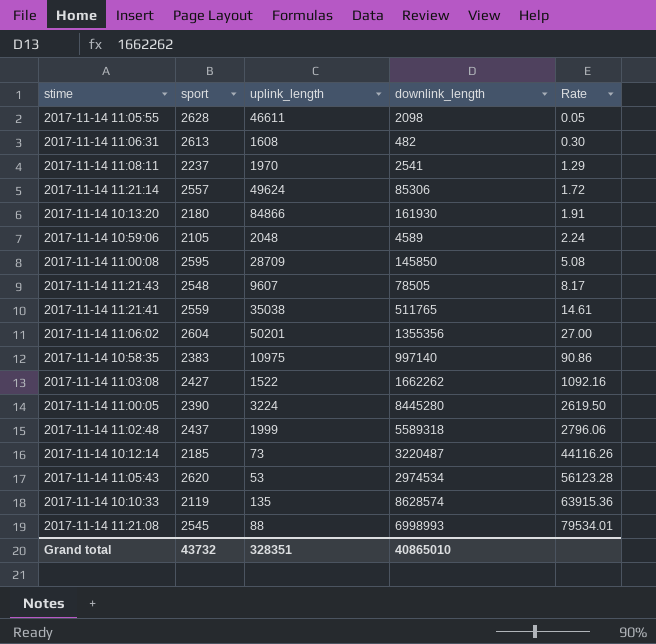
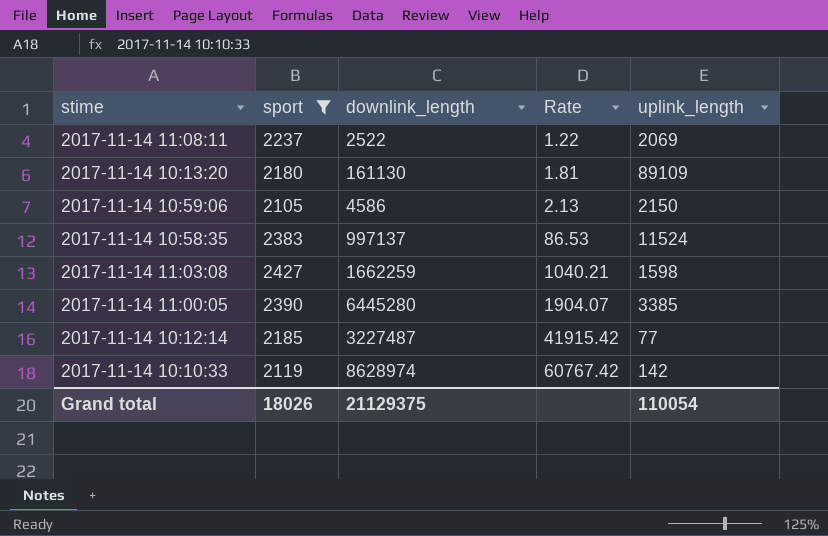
filter: none -> sport <= 2427
column uplink_length | position: 3 -> 5
2017-11-14 11:08:11 | downlink_length: 2541 -> 2522
2017-11-14 11:08:11 | Rate: 1.29 -> 1.22
2017-11-14 11:08:11 | uplink_length: 1970 -> 2069
2017-11-14 10:13:20 | downlink_length: 161930 -> 161130
2017-11-14 10:13:20 | Rate: 1.91 -> 1.81
2017-11-14 10:13:20 | uplink_length: 84866 -> 89109
2017-11-14 10:59:06 | downlink_length: 4589 -> 4586
2017-11-14 10:59:06 | Rate: 2.24 -> 2.13
2017-11-14 10:59:06 | uplink_length: 2048 -> 2150
2017-11-14 10:58:35 | downlink_length: 997140 -> 997137
2017-11-14 10:58:35 | Rate: 90.86 -> 86.53
2017-11-14 10:58:35 | uplink_length: 10975 -> 11524
2017-11-14 11:03:08 | downlink_length: 1662262 -> 1662259
2017-11-14 11:03:08 | Rate: 1092.16 -> 1040.21
2017-11-14 11:03:08 | uplink_length: 1522 -> 1598
2017-11-14 11:00:05 | downlink_length: 8445280 -> 6445280
2017-11-14 11:00:05 | Rate: 2619.50 -> 1904.07
2017-11-14 11:00:05 | uplink_length: 3224 -> 3385
2017-11-14 10:12:14 | downlink_length: 3220487 -> 3227487
2017-11-14 10:12:14 | Rate: 44116.26 -> 41915.42
2017-11-14 10:12:14 | uplink_length: 73 -> 77
2017-11-14 10:10:33 | downlink_length: 8628574 -> 8628974
2017-11-14 10:10:33 | Rate: 63915.36 -> 60767.42
2017-11-14 10:10:33 | uplink_length: 135 -> 142
Grand total | sport: 43732 -> 18026
Grand total | downlink_length: 40865010 -> 21129375
Grand total | uplink_length: 328351 -> 110054

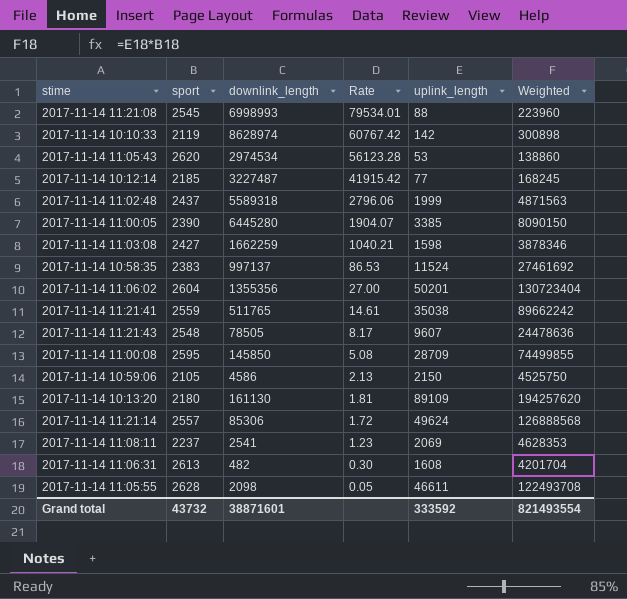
filter: sport <= 2427 -> none
row order: Rate ascending -> Rate descending
column Weighted | formula: none -> [sport] * [uplink_length]
2017-11-14 11:08:11 | downlink_length: 2522 -> 2541
2017-11-14 11:08:11 | Rate: 1.22 -> 1.23
Grand total | sport: 18026 -> 43732
Grand total | downlink_length: 21129375 -> 38871601
Grand total | uplink_length: 110054 -> 333592

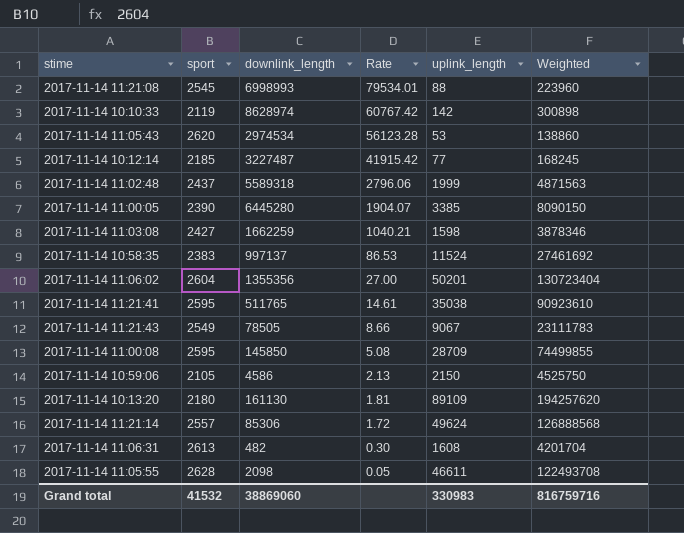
row 2017-11-14 11:08:11: 2237 | 2541 | 1.23 | 2069 | 4628353 -> none
2017-11-14 11:21:41 | sport: 2559 -> 2595
2017-11-14 11:21:41 | Weighted: 89662242 -> 90923610
2017-11-14 11:21:43 | sport: 2548 -> 2549
2017-11-14 11:21:43 | Rate: 8.17 -> 8.66
2017-11-14 11:21:43 | uplink_length: 9607 -> 9067
2017-11-14 11:21:43 | Weighted: 24478636 -> 23111783
Grand total | sport: 43732 -> 41532
Grand total | downlink_length: 38871601 -> 38869060
Grand total | uplink_length: 333592 -> 330983
Grand total | Weighted: 821493554 -> 816759716

